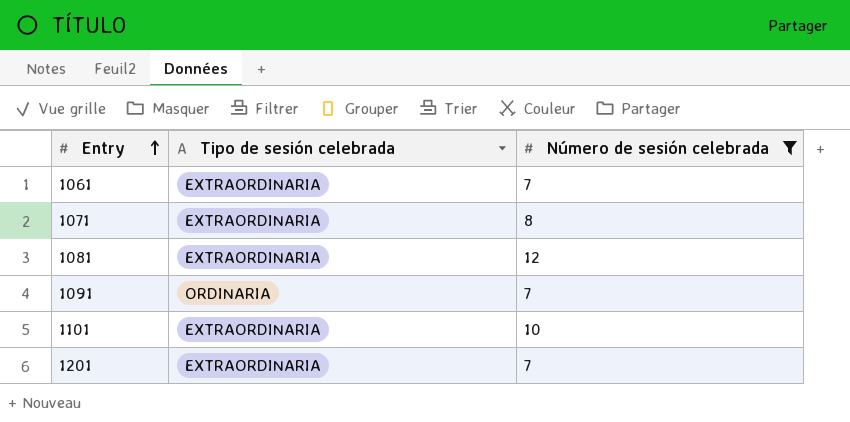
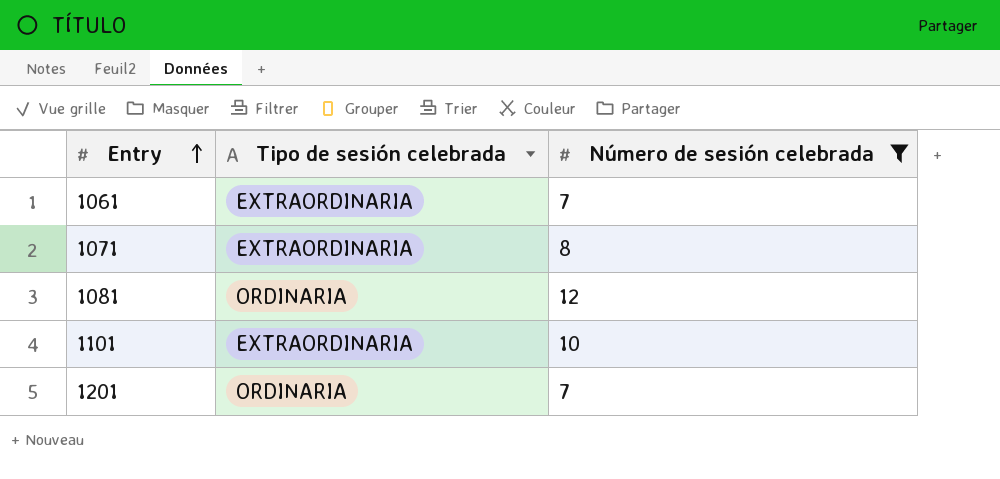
row 1091: ORDINARIA | 7 -> none
1081 | Tipo de sesión celebrada: EXTRAORDINARIA -> ORDINARIA
1201 | Tipo de sesión celebrada: EXTRAORDINARIA -> ORDINARIA

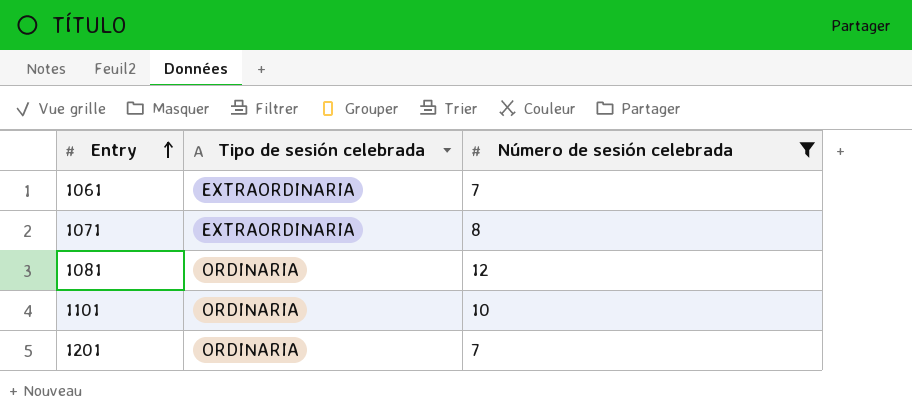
1101 | Tipo de sesión celebrada: EXTRAORDINARIA -> ORDINARIA

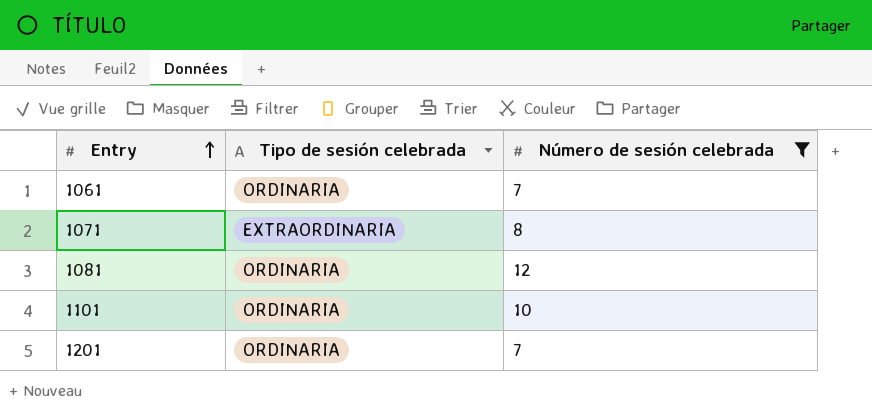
1061 | Tipo de sesión celebrada: EXTRAORDINARIA -> ORDINARIA

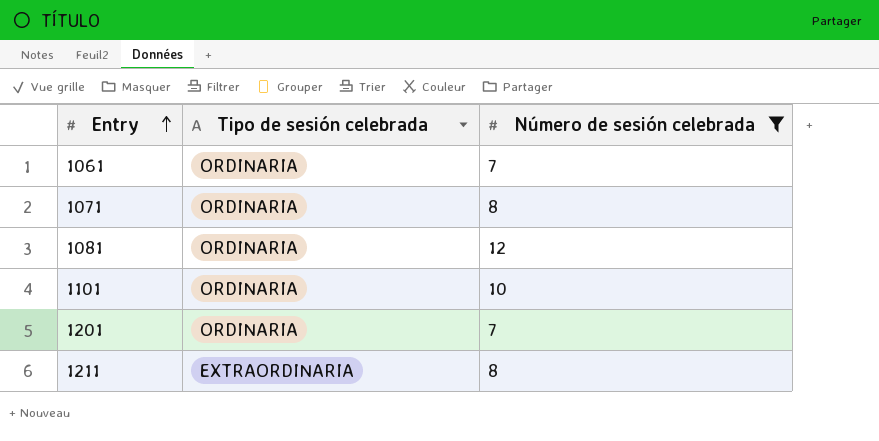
1071 | Tipo de sesión celebrada: EXTRAORDINARIA -> ORDINARIA
row 1211: none -> EXTRAORDINARIA | 8

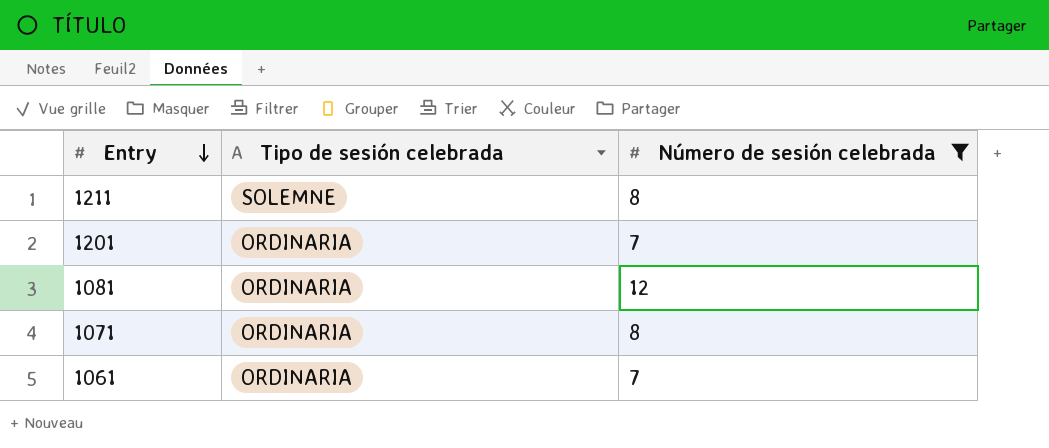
row order: Entry ascending -> Entry descending
row 1101: ORDINARIA | 10 -> none
1211 | Tipo de sesión celebrada: EXTRAORDINARIA -> SOLEMNE

